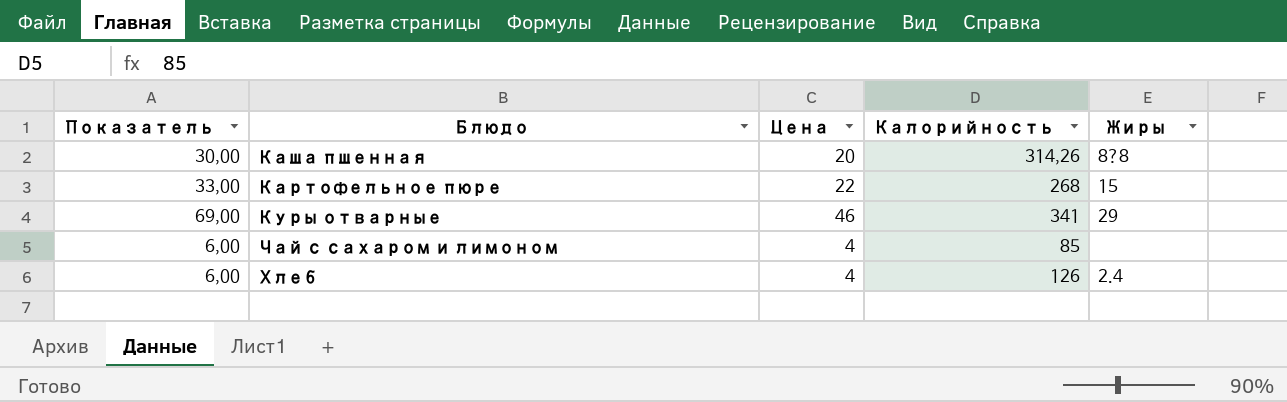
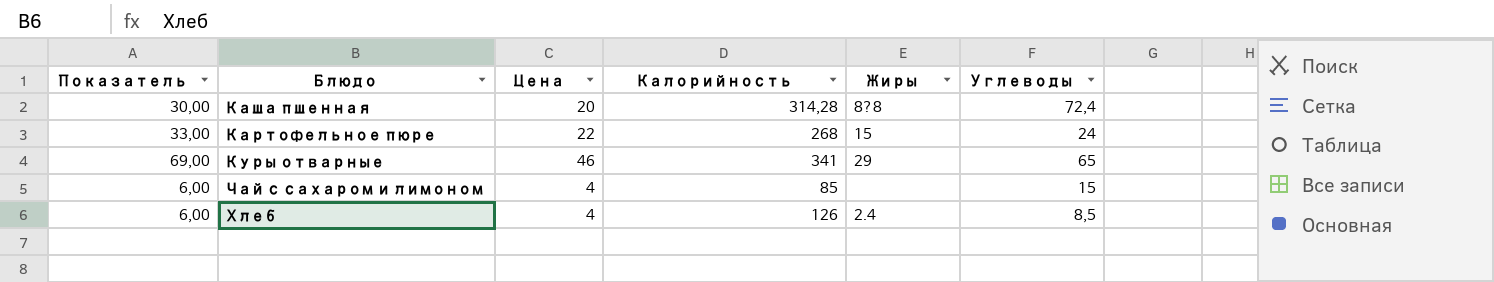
column Углеводы | position: none -> 6
Каша пшенная | Калорийность: 314,26 -> 314,28

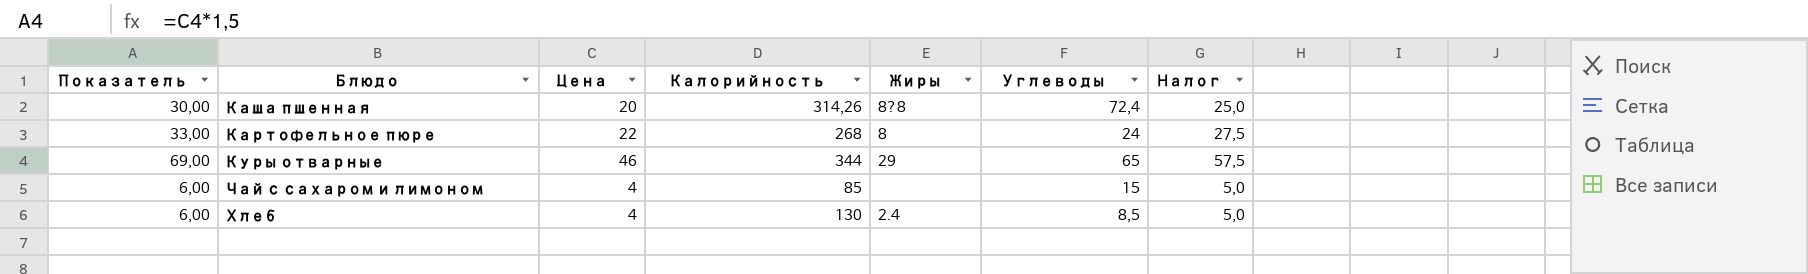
column Налог | formula: none -> [Цена] * 1,25
Каша пшенная | Калорийность: 314,28 -> 314,26
Картофельное пюре | Жиры: 15 -> 8
Куры отварные | Калорийность: 341 -> 344
Хлеб | Калорийность: 126 -> 130

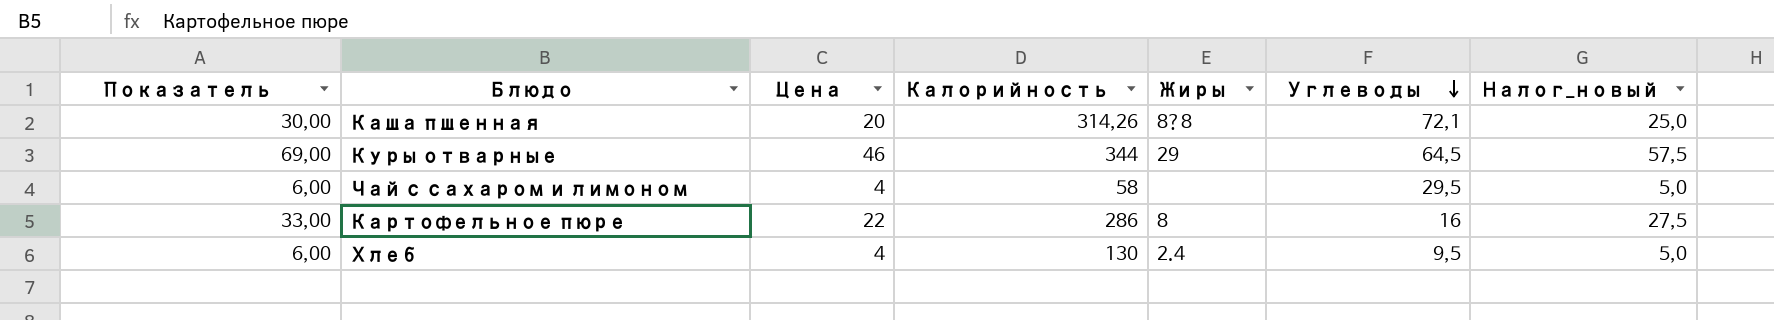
row order: none -> Углеводы descending
column name: Налог -> Налог_новый
Каша пшенная | Углеводы: 72,4 -> 72,1
Куры отварные | Углеводы: 65 -> 64,5
Чай с сахаром и лимоном | Калорийность: 85 -> 58
Чай с сахаром и лимоном | Углеводы: 15 -> 29,5
Картофельное пюре | Калорийность: 268 -> 286
Картофельное пюре | Углеводы: 24 -> 16
Хлеб | Углеводы: 8,5 -> 9,5

